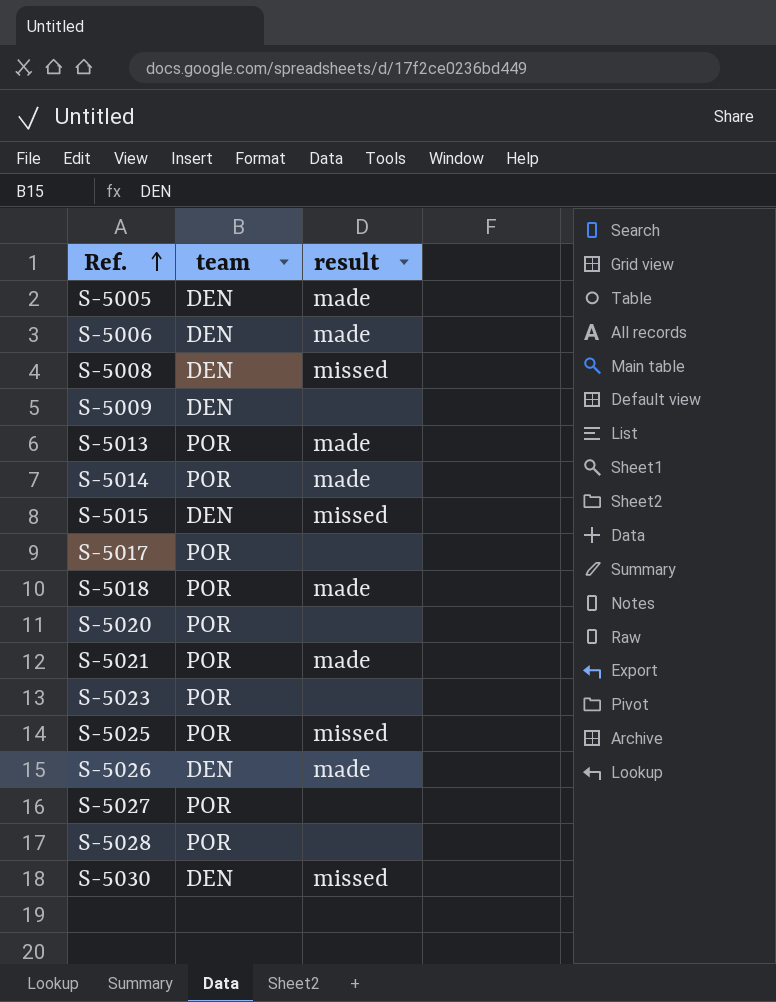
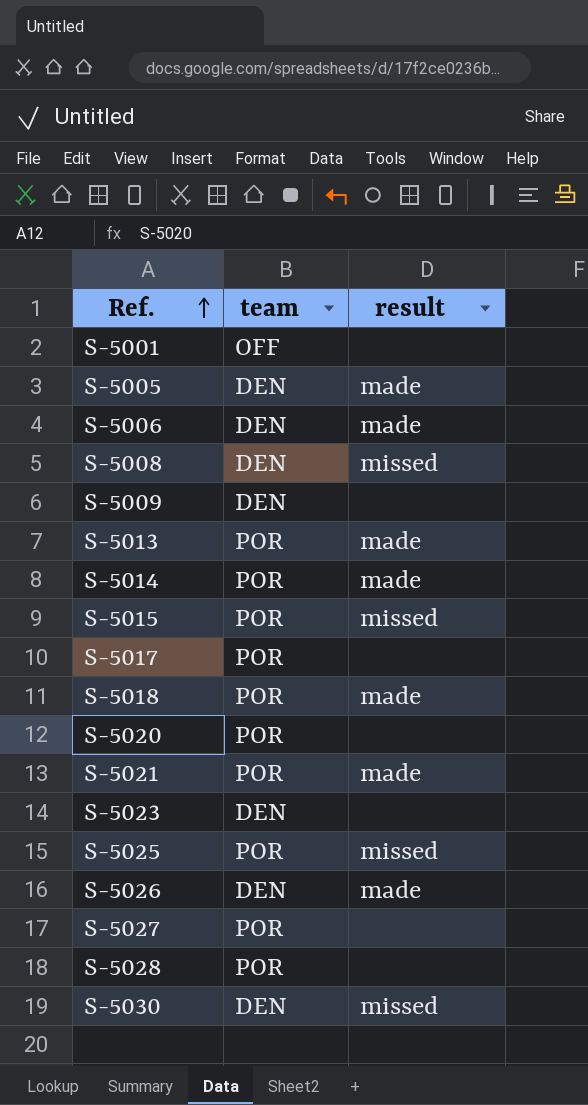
row S-5001: none -> OFF | none
S-5015 | team: DEN -> POR
S-5023 | team: POR -> DEN

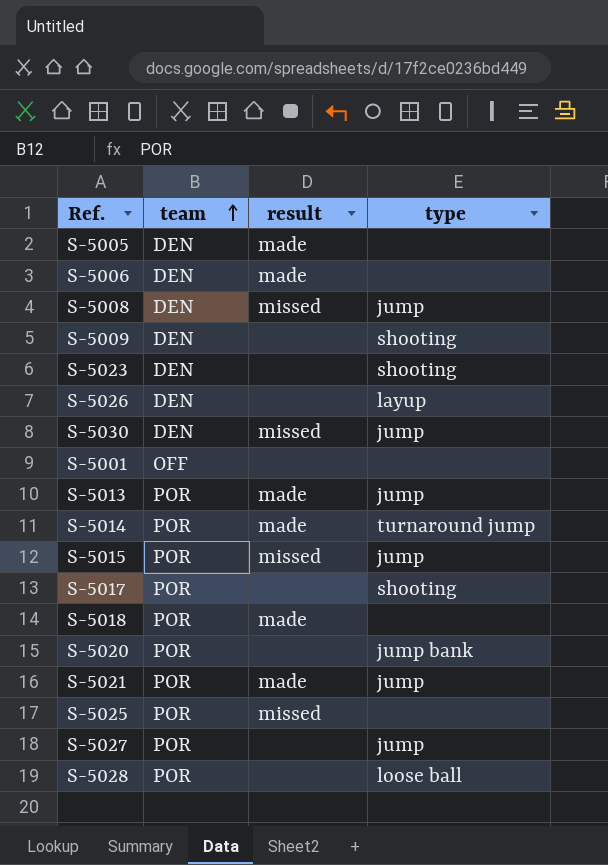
row order: Ref. ascending -> team ascending
column type | position: none -> 4
S-5026 | result: made -> none

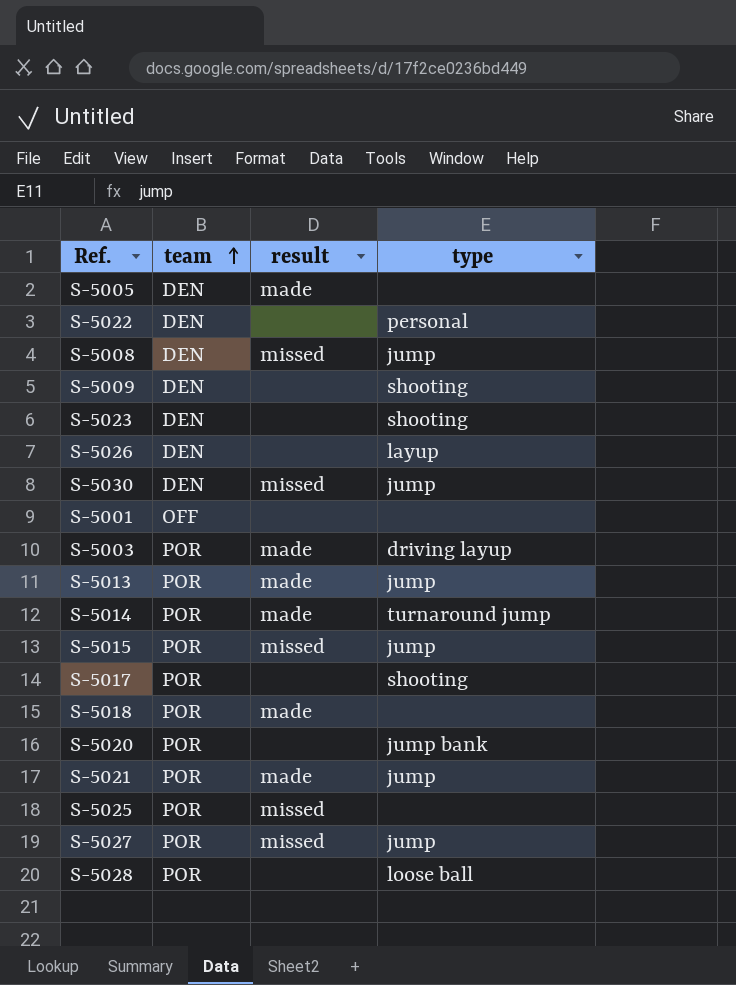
row S-5006: DEN | made | none -> none
row S-5022: none -> DEN | none | personal
row S-5003: none -> POR | made | driving layup
S-5027 | result: none -> missed

